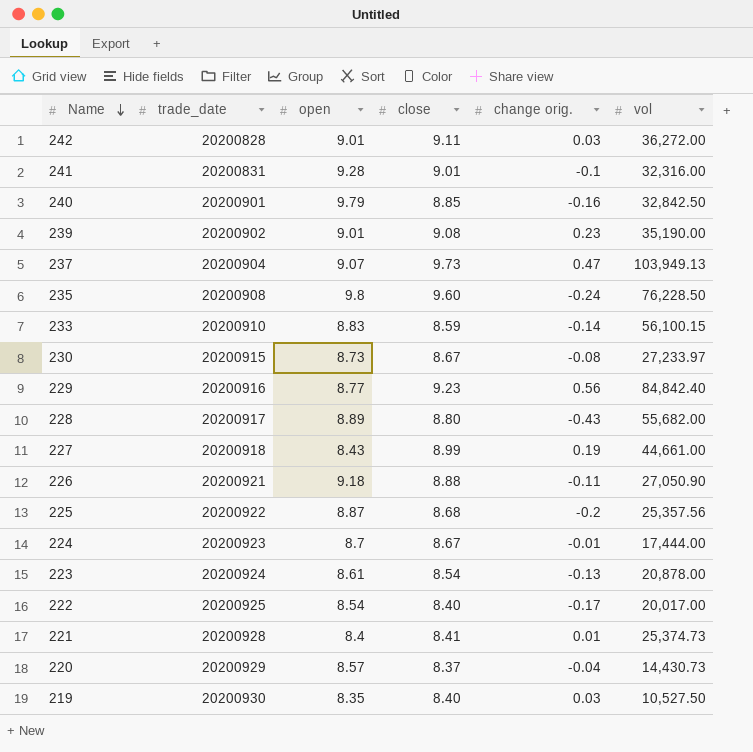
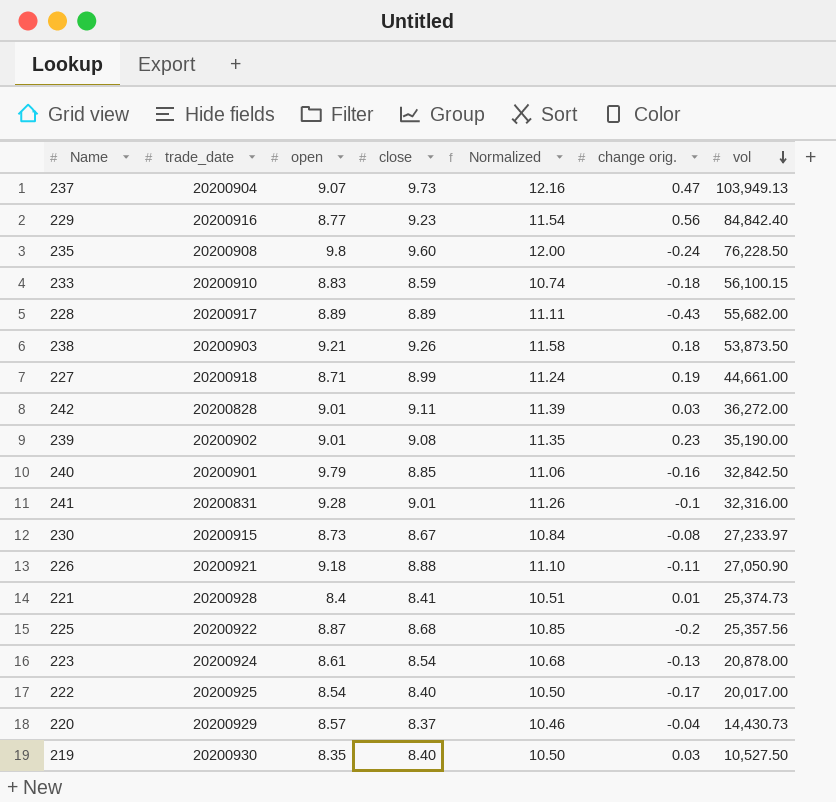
row order: Name descending -> vol descending
column Normalized | formula: none -> [close] * 1.25
row 224: 20200923 | 8.7 | 8.67 | -0.01 | 17,444.00 -> none
233 | change orig.: -0.14 -> -0.18
228 | close: 8.80 -> 8.89
row 238: none -> 20200903 | 9.21 | 9.26 | 11.58 | 0.18 | 53,873.50
227 | open: 8.43 -> 8.71

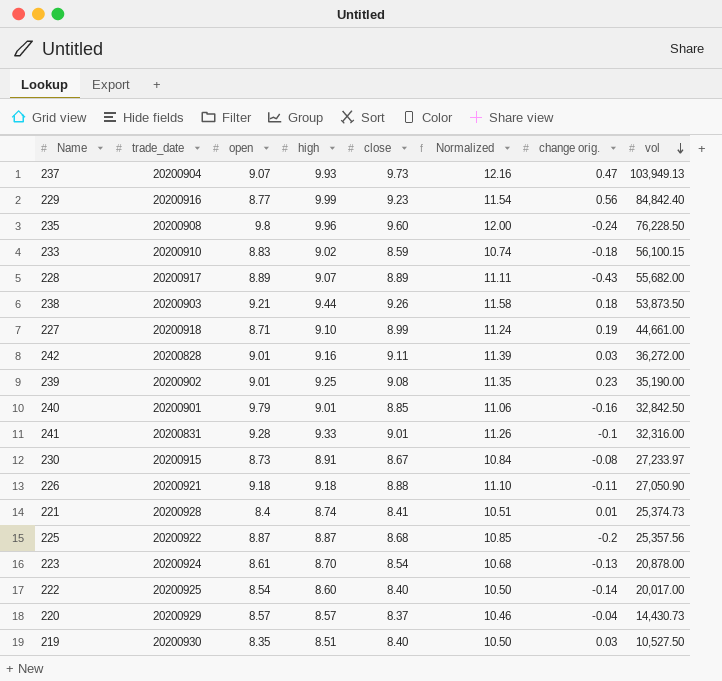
column high | position: none -> 4
222 | change orig.: -0.17 -> -0.14

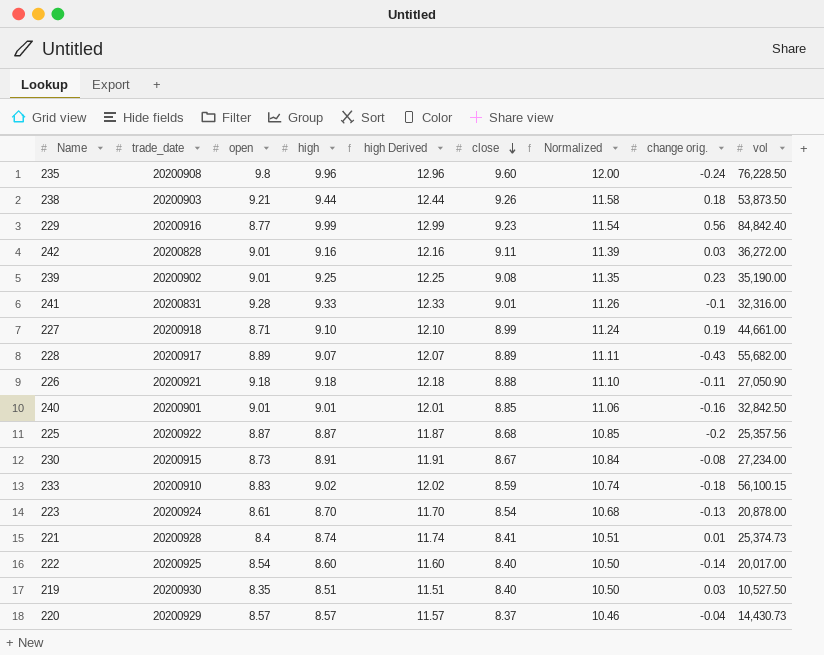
row order: vol descending -> close descending
column high Derived | formula: none -> [high] + 3
row 237: 20200904 | 9.07 | 9.93 | 9.73 | 12.16 | 0.47 | 103,949.13 -> none
240 | open: 9.79 -> 9.01
230 | vol: 27,233.97 -> 27,234.00

